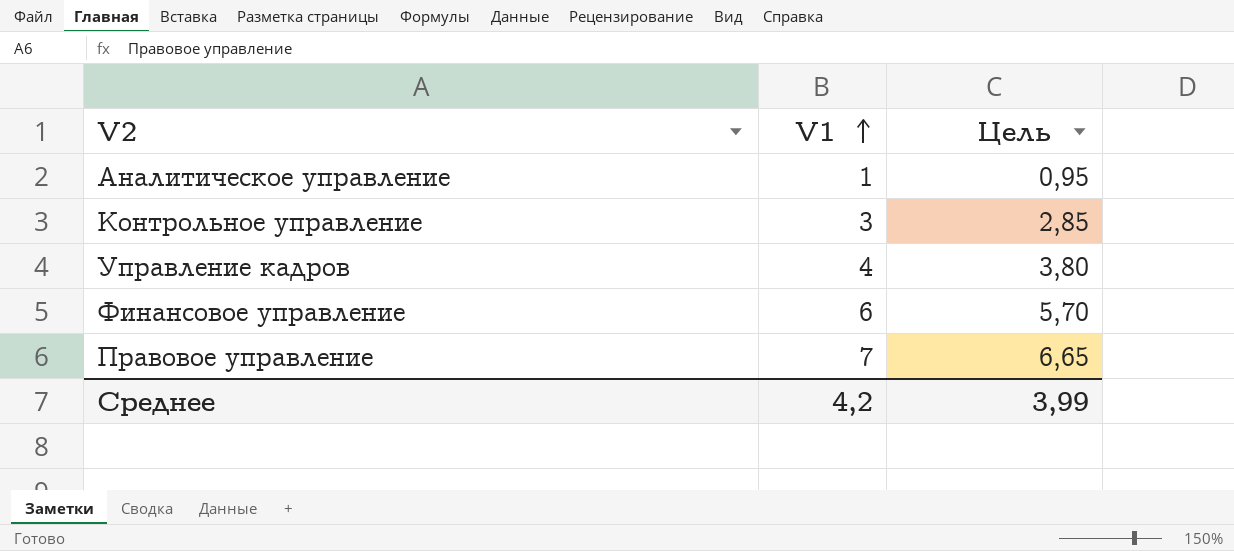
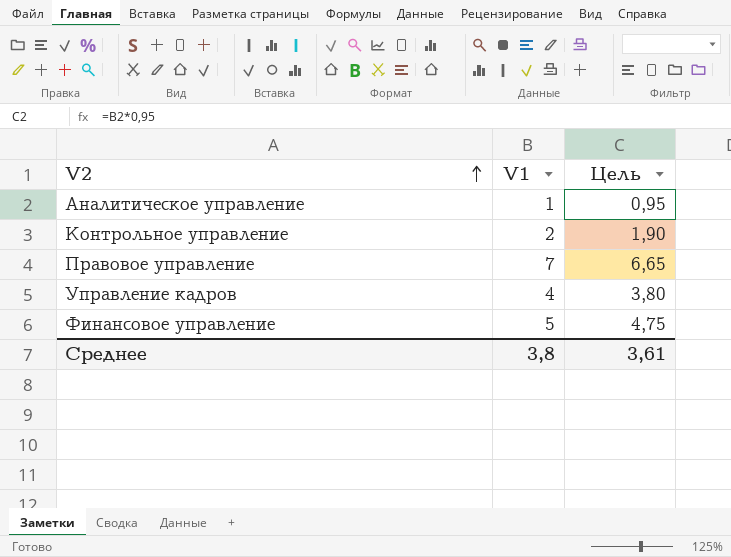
row order: V1 ascending -> V2 ascending
Контрольное управление | V1: 3 -> 2
Контрольное управление | Цель: 2,85 -> 1,90
Финансовое управление | V1: 6 -> 5
Финансовое управление | Цель: 5,70 -> 4,75
Среднее | V1: 4,2 -> 3,8
Среднее | Цель: 3,99 -> 3,61

